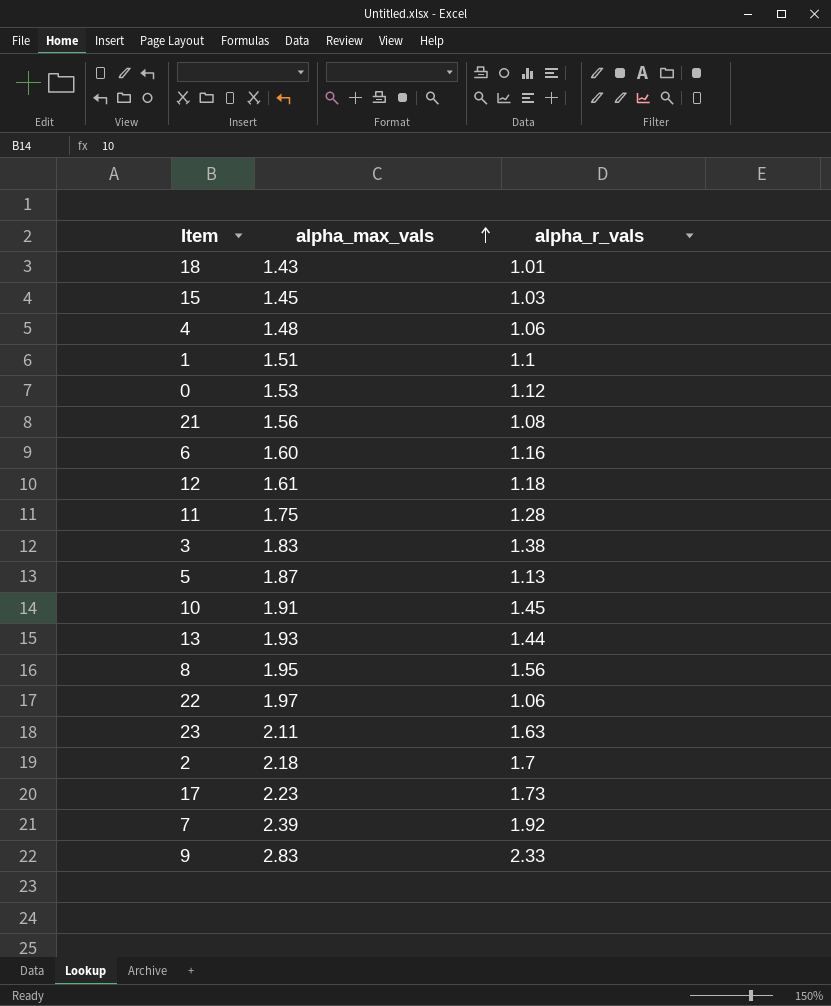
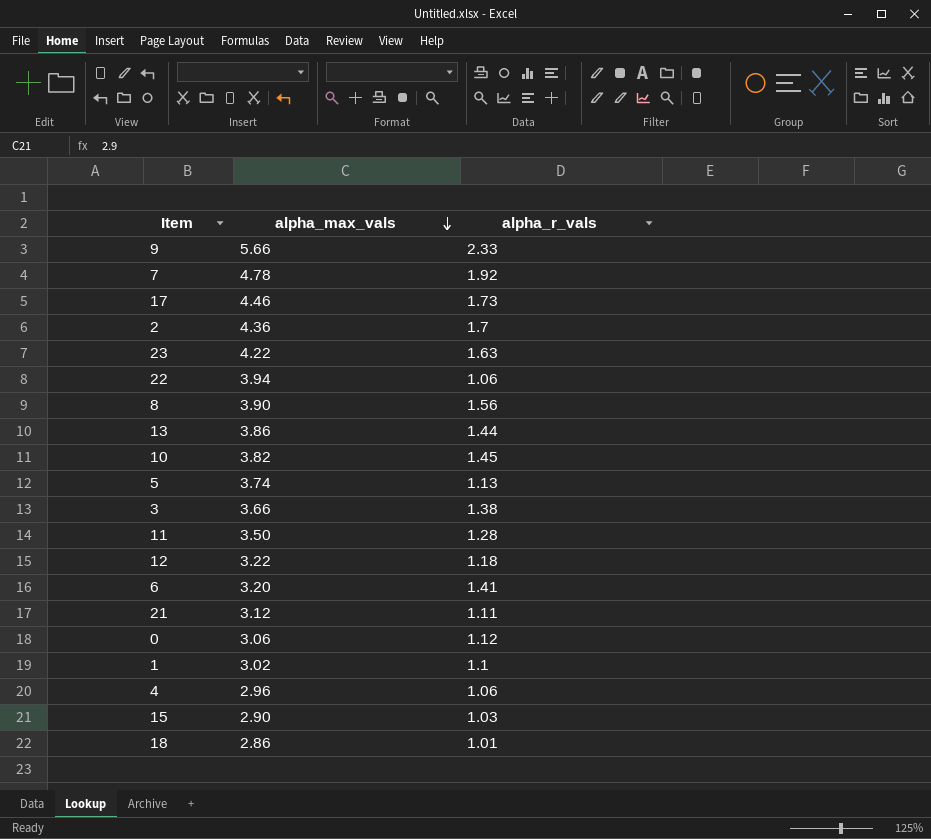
row order: alpha_max_vals ascending -> alpha_max_vals descending
9 | alpha_max_vals: 2.83 -> 5.66
7 | alpha_max_vals: 2.39 -> 4.78
17 | alpha_max_vals: 2.23 -> 4.46
2 | alpha_max_vals: 2.18 -> 4.36
23 | alpha_max_vals: 2.11 -> 4.22
22 | alpha_max_vals: 1.97 -> 3.94
8 | alpha_max_vals: 1.95 -> 3.90
13 | alpha_max_vals: 1.93 -> 3.86
10 | alpha_max_vals: 1.91 -> 3.82
5 | alpha_max_vals: 1.87 -> 3.74
3 | alpha_max_vals: 1.83 -> 3.66
11 | alpha_max_vals: 1.75 -> 3.50
12 | alpha_max_vals: 1.61 -> 3.22
6 | alpha_max_vals: 1.60 -> 3.20
6 | alpha_r_vals: 1.16 -> 1.41
21 | alpha_max_vals: 1.56 -> 3.12
21 | alpha_r_vals: 1.08 -> 1.11
0 | alpha_max_vals: 1.53 -> 3.06
1 | alpha_max_vals: 1.51 -> 3.02
4 | alpha_max_vals: 1.48 -> 2.96
15 | alpha_max_vals: 1.45 -> 2.90
18 | alpha_max_vals: 1.43 -> 2.86

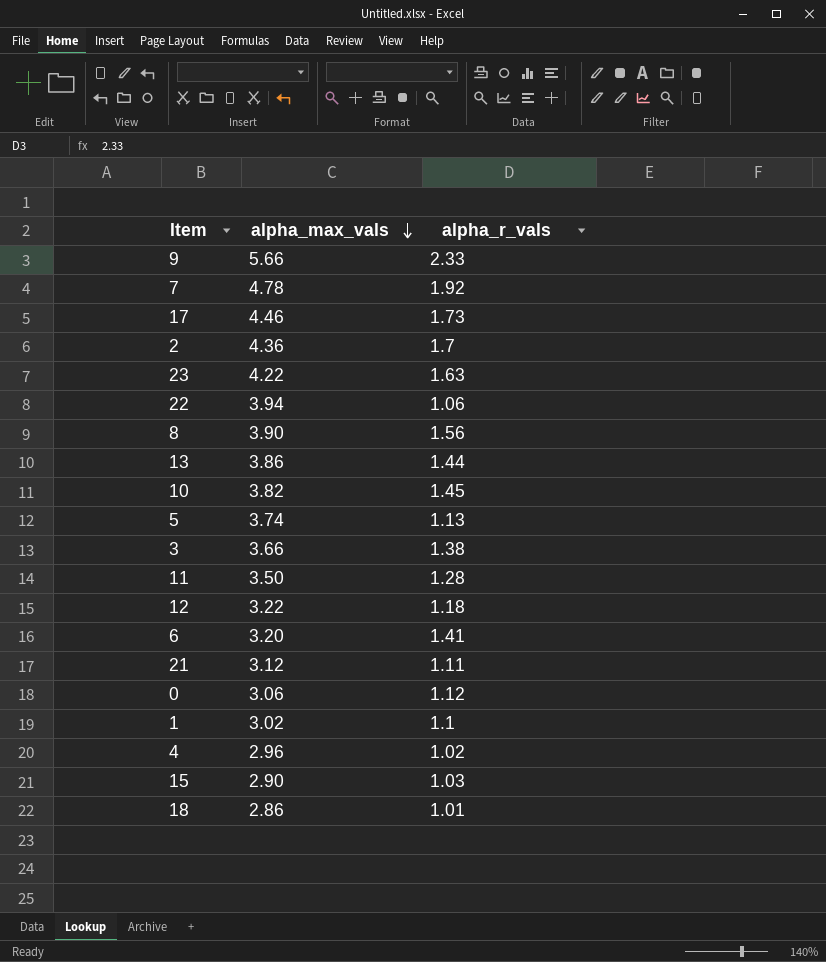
4 | alpha_r_vals: 1.06 -> 1.02

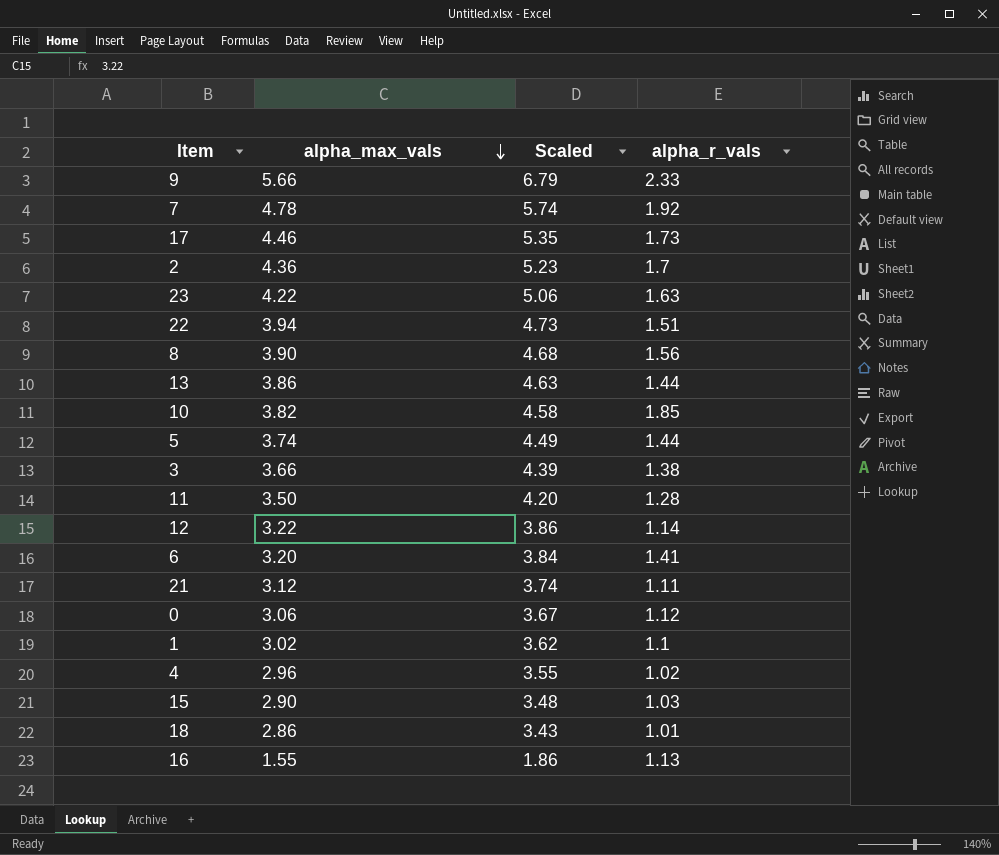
column Scaled | formula: none -> [alpha_max_vals] * 1.2
22 | alpha_r_vals: 1.06 -> 1.51
10 | alpha_r_vals: 1.45 -> 1.85
5 | alpha_r_vals: 1.13 -> 1.44
12 | alpha_r_vals: 1.18 -> 1.14
row 16: none -> 1.55 | 1.86 | 1.13

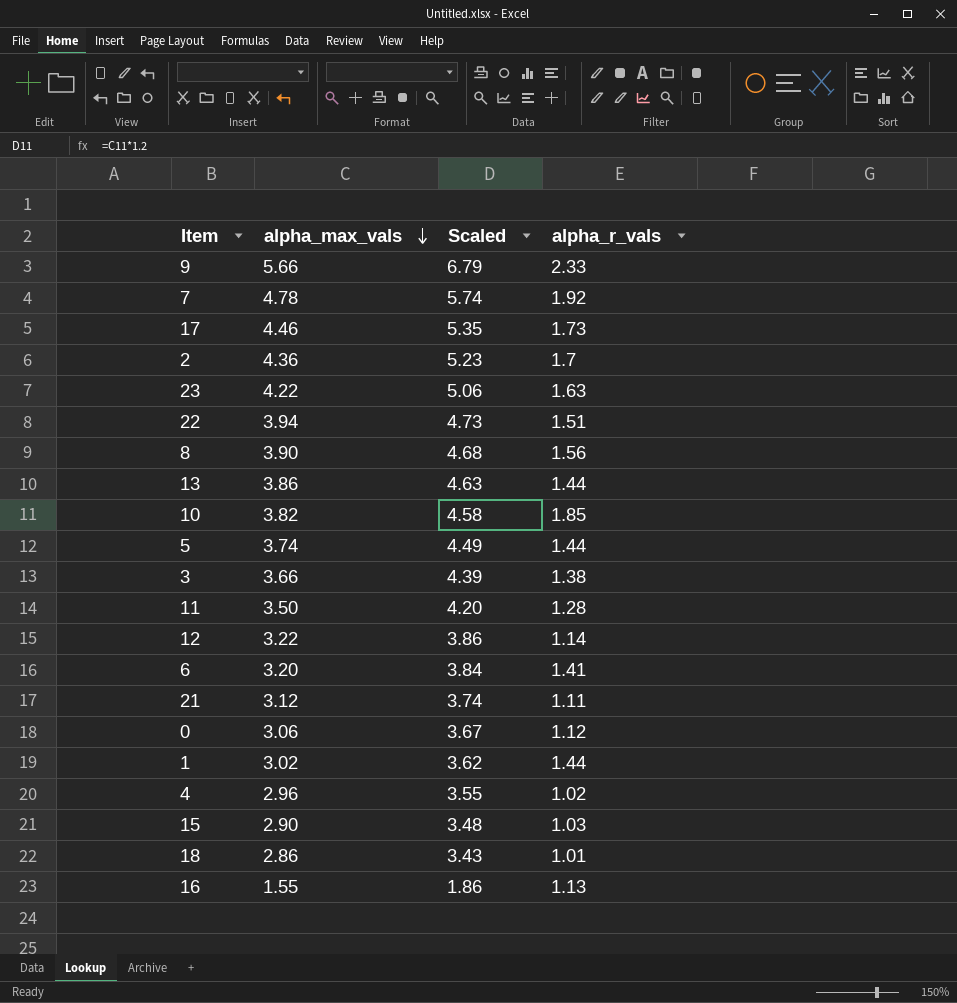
1 | alpha_r_vals: 1.1 -> 1.44

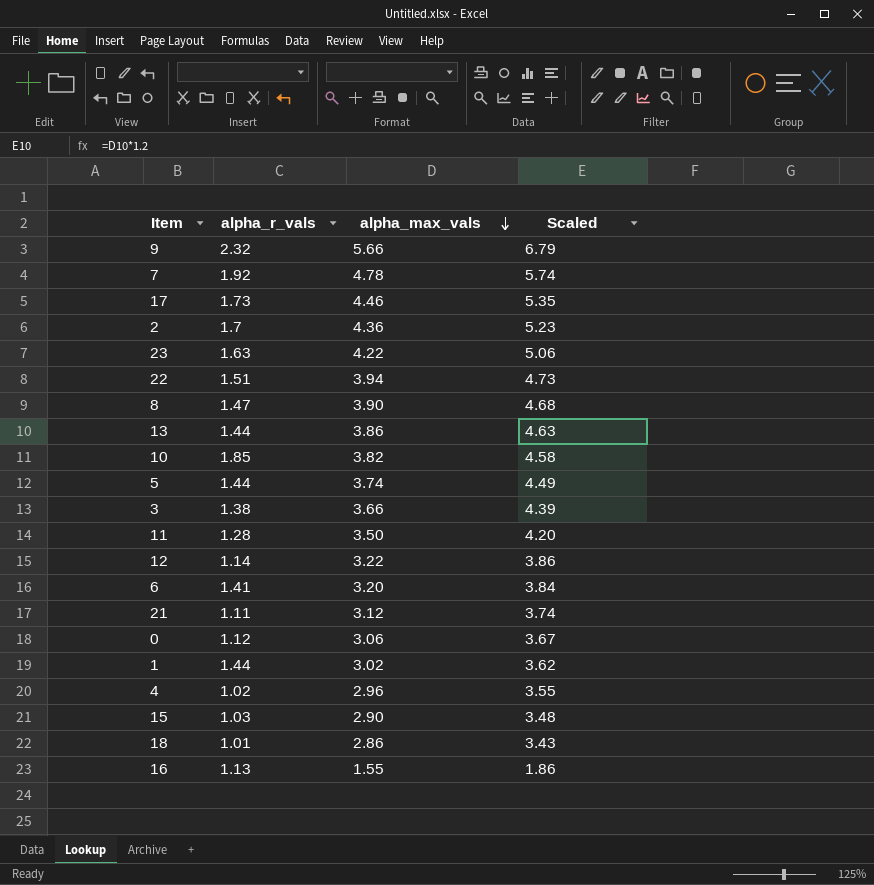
column alpha_r_vals | position: 4 -> 2
9 | alpha_r_vals: 2.33 -> 2.32
8 | alpha_r_vals: 1.56 -> 1.47

